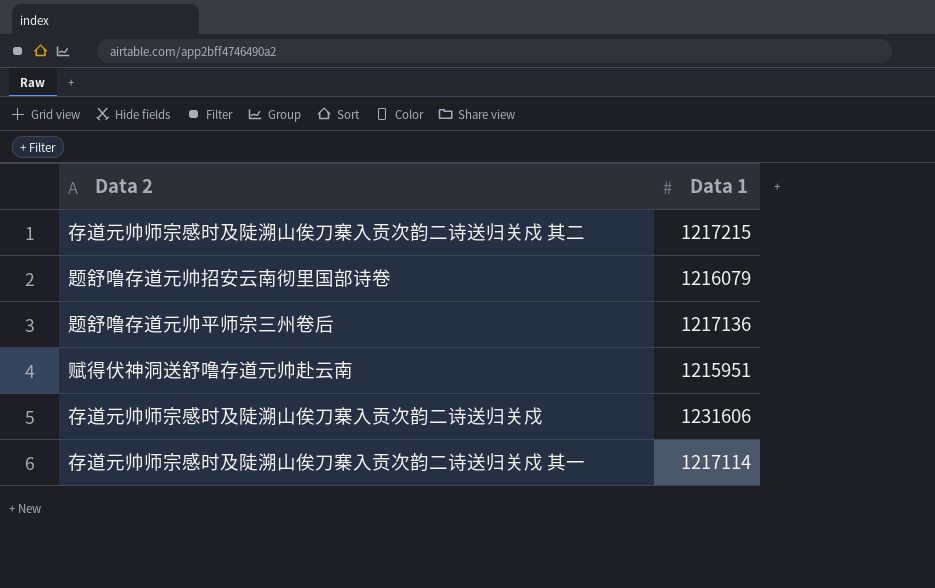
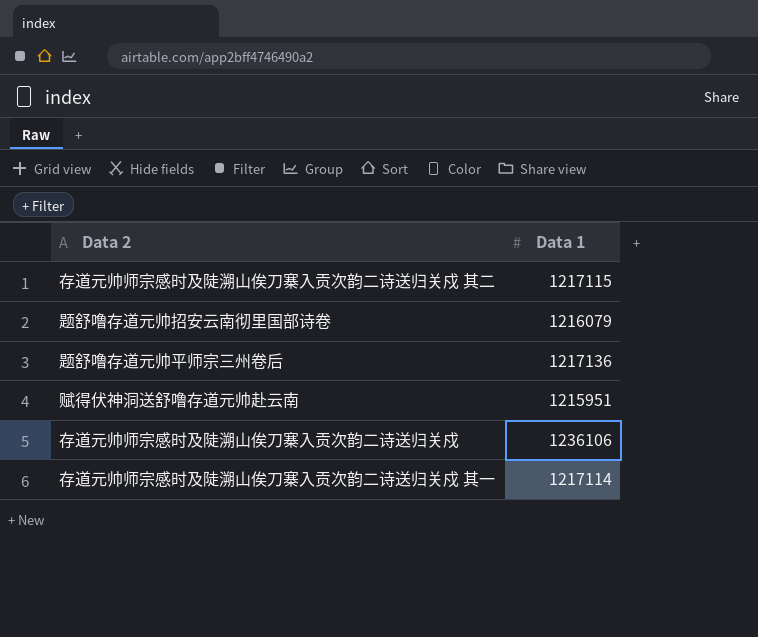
存道元帅师宗感时及陡溯山俟刀寨入贡次韵二诗送归关戍 其二 | Data 1: 1217215 -> 1217115
存道元帅师宗感时及陡溯山俟刀寨入贡次韵二诗送归关戍 | Data 1: 1231606 -> 1236106

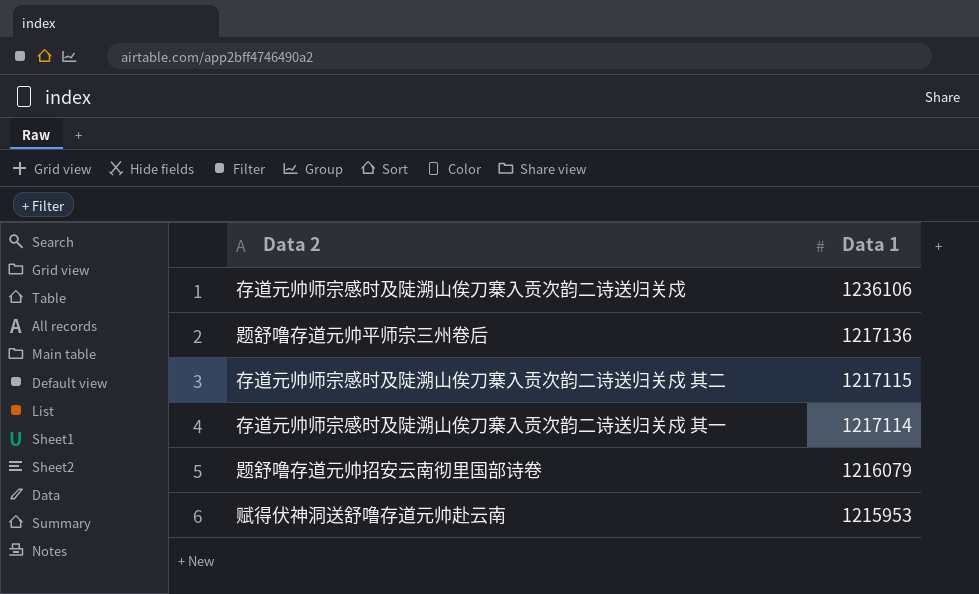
row order: none -> Data 1 descending
赋得伏神洞送舒噜存道元帅赴云南 | Data 1: 1215951 -> 1215953

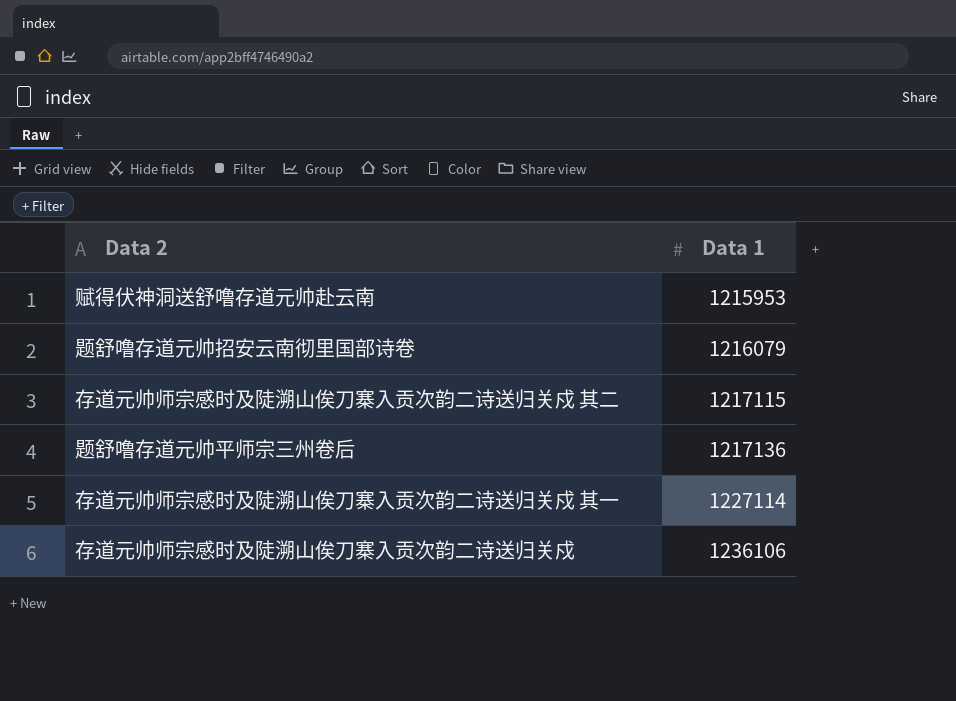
row order: Data 1 descending -> Data 1 ascending
存道元帅师宗感时及陡溯山俟刀寨入贡次韵二诗送归关戍 其一 | Data 1: 1217114 -> 1227114

